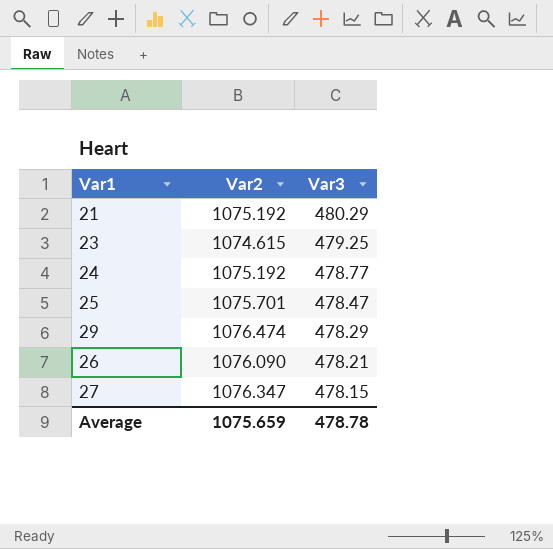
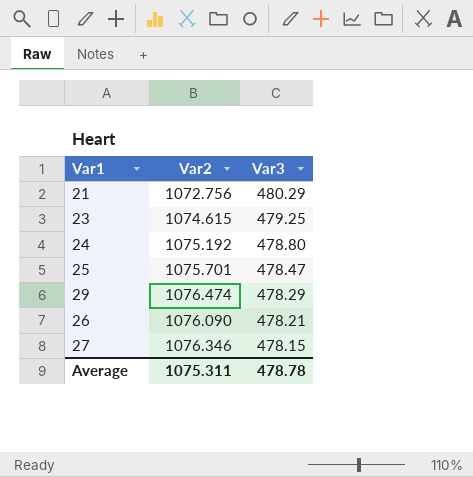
21 | Var2: 1075.192 -> 1072.756
24 | Var3: 478.77 -> 478.80
27 | Var2: 1076.347 -> 1076.346
Average | Var2: 1075.659 -> 1075.311

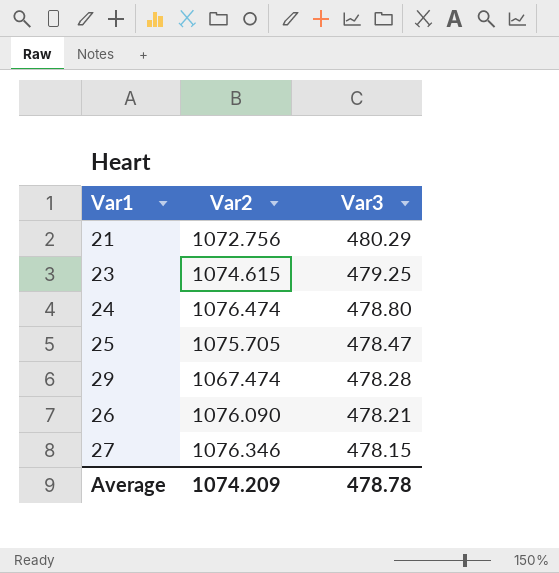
24 | Var2: 1075.192 -> 1076.474
25 | Var2: 1075.701 -> 1075.705
29 | Var2: 1076.474 -> 1067.474
29 | Var3: 478.29 -> 478.28
Average | Var2: 1075.311 -> 1074.209

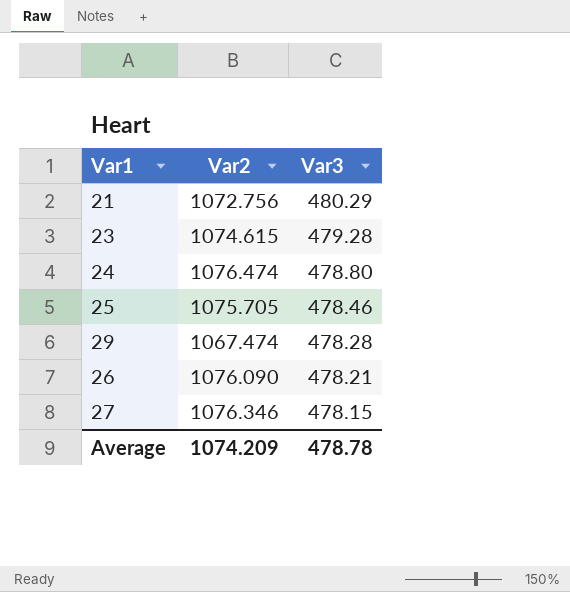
23 | Var3: 479.25 -> 479.28
25 | Var3: 478.47 -> 478.46

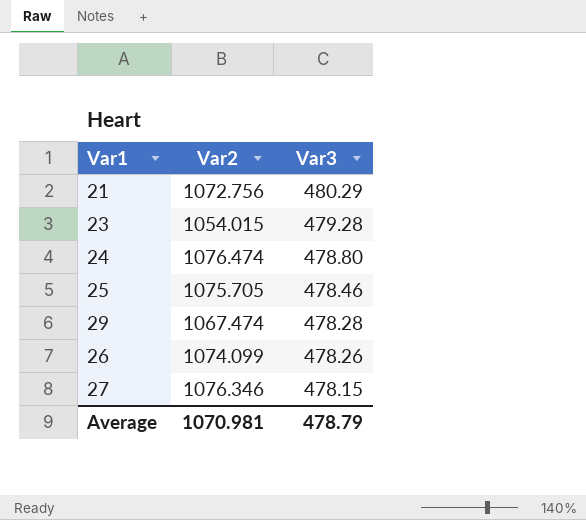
23 | Var2: 1074.615 -> 1054.015
26 | Var2: 1076.090 -> 1074.099
26 | Var3: 478.21 -> 478.26
Average | Var2: 1074.209 -> 1070.981
Average | Var3: 478.78 -> 478.79

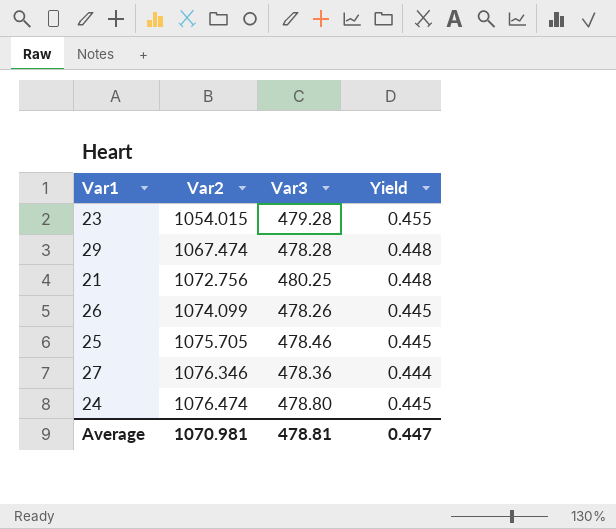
row order: Var3 descending -> Var2 ascending
column Yield | formula: none -> [Var3] / [Var2]
21 | Var3: 480.29 -> 480.25
27 | Var3: 478.15 -> 478.36
Average | Var3: 478.79 -> 478.81

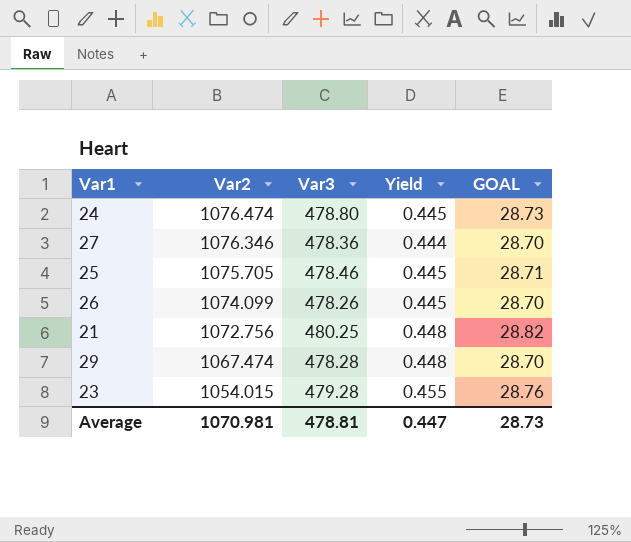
row order: Var2 ascending -> Var2 descending
column GOAL | formula: none -> [Var3] * 0.06

